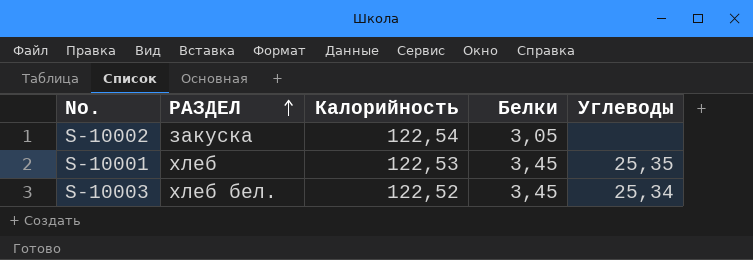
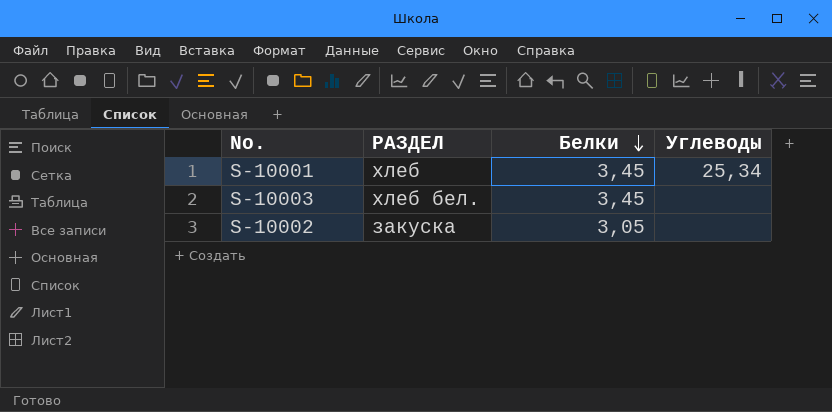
row order: РАЗДЕЛ ascending -> Белки descending
column Калорийность | position: 3 -> none
S-10001 | Углеводы: 25,35 -> 25,34
S-10003 | Углеводы: 25,34 -> none

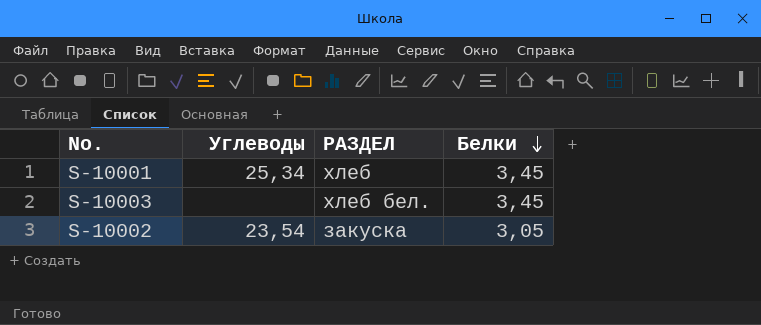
column Углеводы | position: 4 -> 2
S-10002 | Углеводы: none -> 23,54

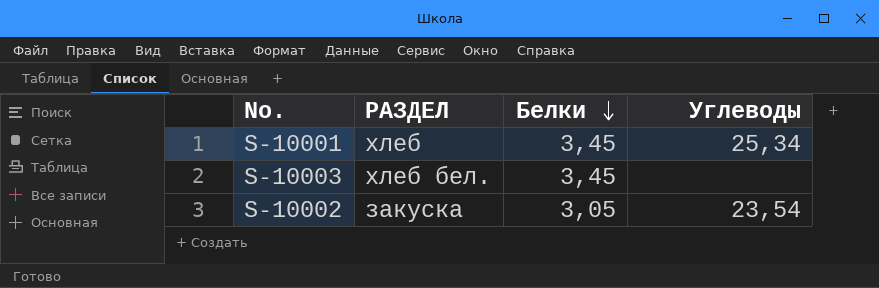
column Углеводы | position: 2 -> 4

